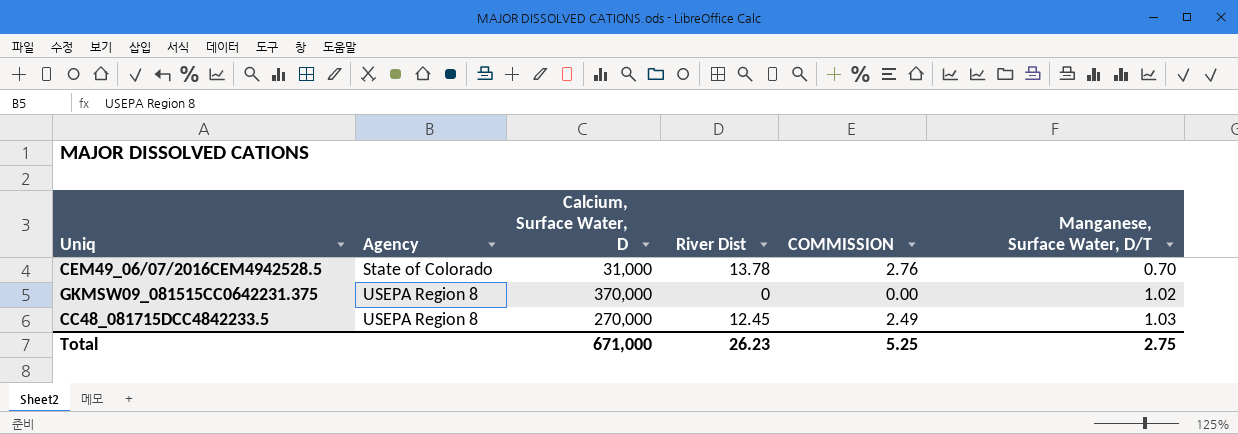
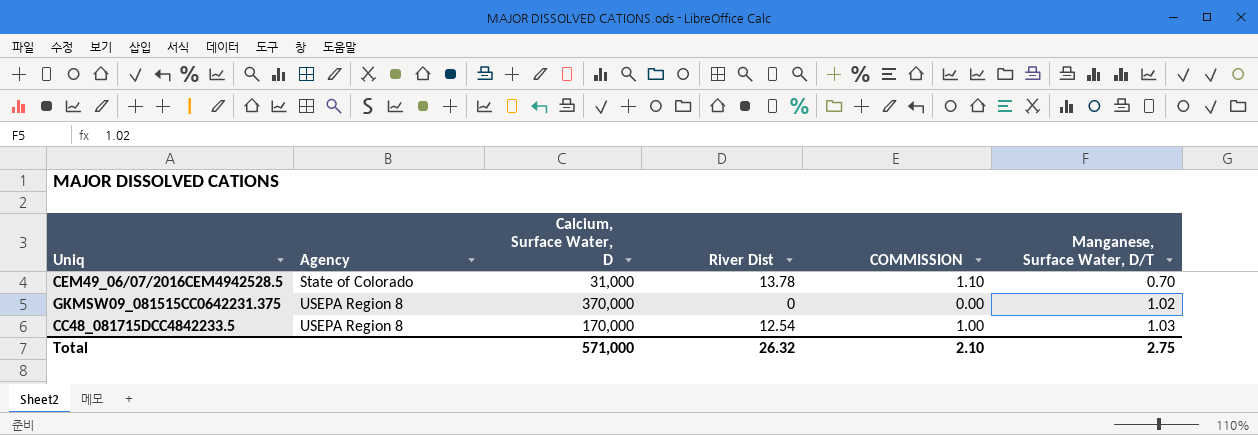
column COMMISSION | formula: [River Dist] * 0.2 -> [River Dist] * 0.08
CC48_081715DCC4842233.5 | Calcium, Surface Water, D: 270,000 -> 170,000
CC48_081715DCC4842233.5 | River Dist: 12.45 -> 12.54
Total | Calcium, Surface Water, D: 671,000 -> 571,000
Total | River Dist: 26.23 -> 26.32
Total | COMMISSION: 5.25 -> 2.10

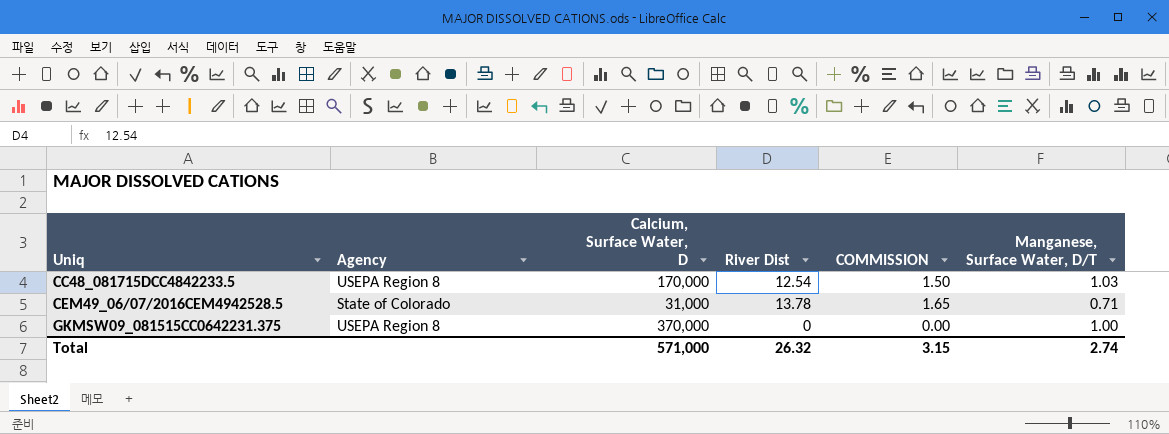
row order: Agency ascending -> Uniq ascending
column COMMISSION | formula: [River Dist] * 0.08 -> [River Dist] * 0.12
CEM49_06/07/2016CEM4942528.5 | Manganese, Surface Water, D/T: 0.70 -> 0.71
GKMSW09_081515CC0642231.375 | Manganese, Surface Water, D/T: 1.02 -> 1.00
Total | COMMISSION: 2.10 -> 3.15
Total | Manganese, Surface Water, D/T: 2.75 -> 2.74

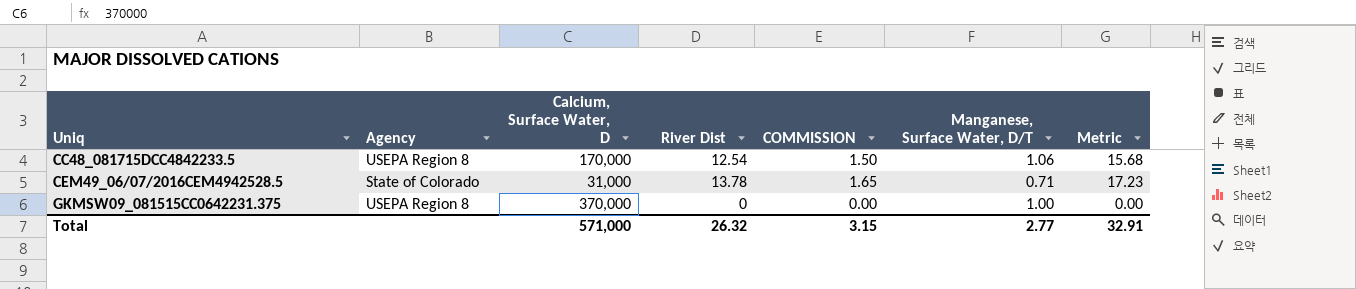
column Metric | formula: none -> [River Dist] * 1.25
CC48_081715DCC4842233.5 | Manganese, Surface Water, D/T: 1.03 -> 1.06
Total | Manganese, Surface Water, D/T: 2.74 -> 2.77

